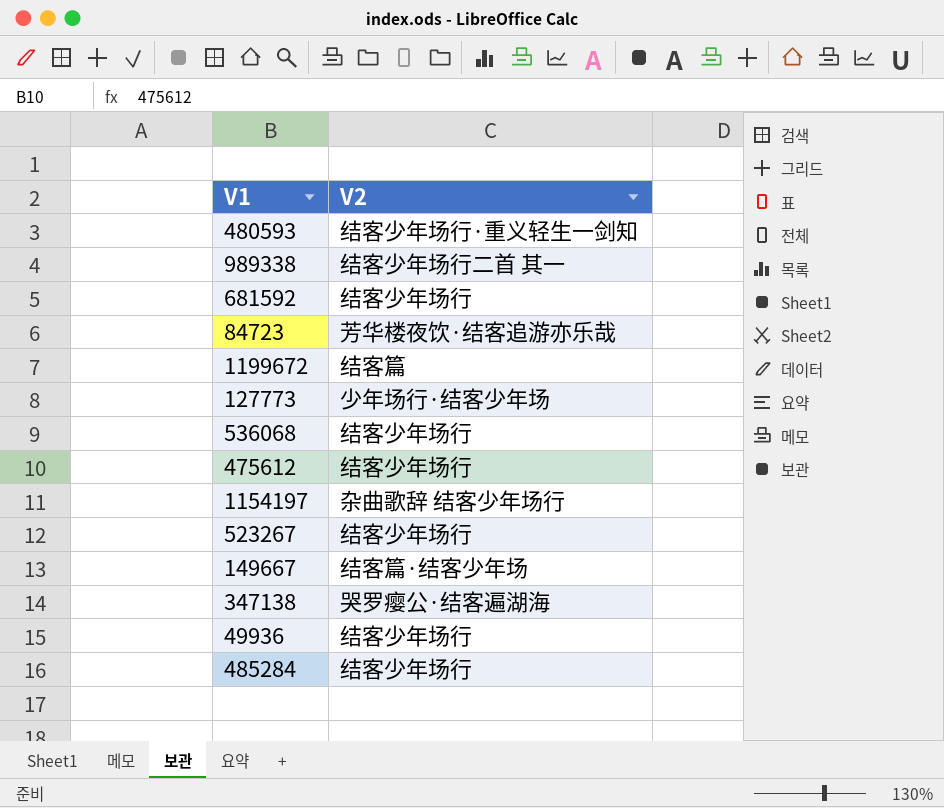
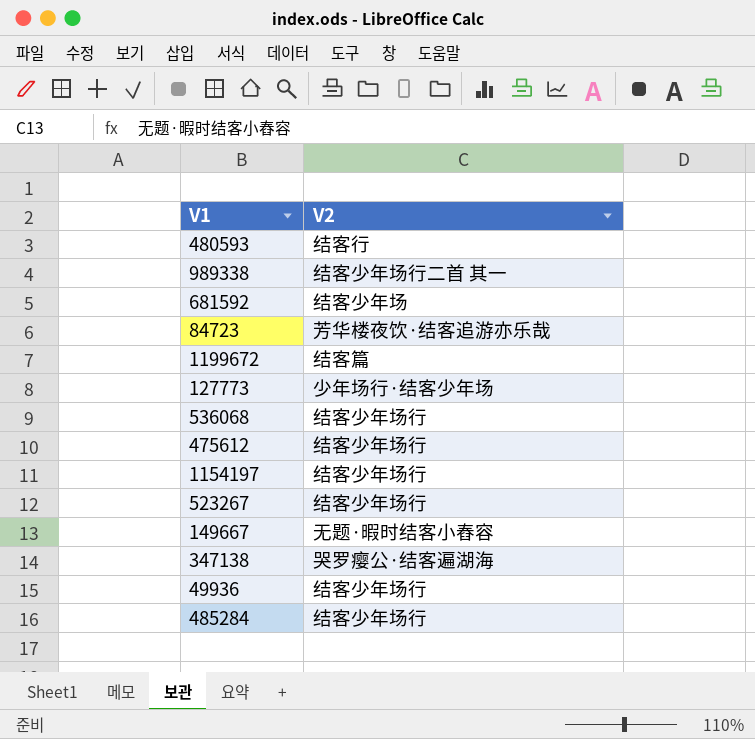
480593 | V2: 结客少年场行·重义轻生一剑知 -> 结客行
681592 | V2: 结客少年场行 -> 结客少年场
1154197 | V2: 杂曲歌辞 结客少年场行 -> 结客少年场行
149667 | V2: 结客篇·结客少年场 -> 无题·暇时结客小舂容

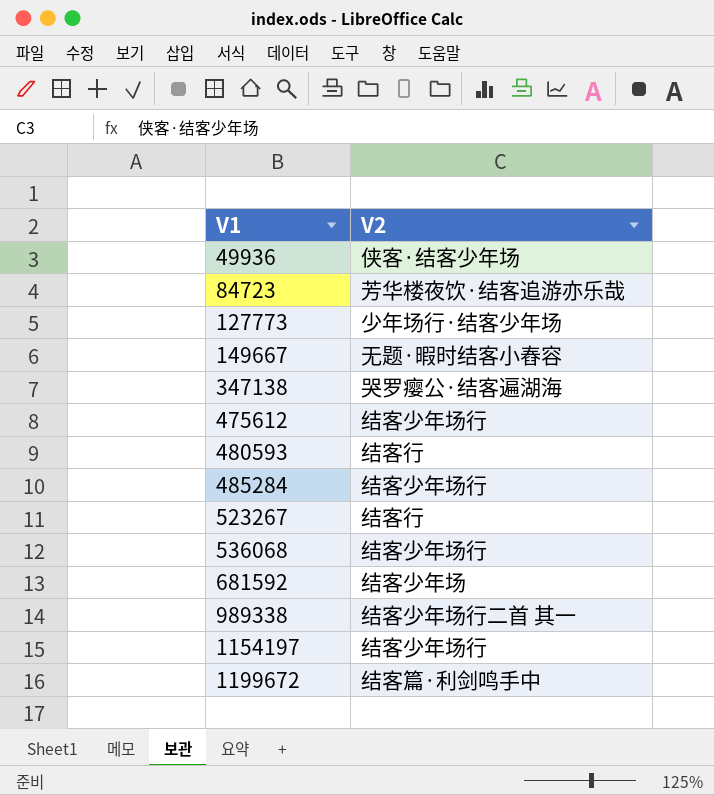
row order: none -> V1 ascending
49936 | V2: 结客少年场行 -> 侠客·结客少年场
523267 | V2: 结客少年场行 -> 结客行
1199672 | V2: 结客篇 -> 结客篇·利剑鸣手中

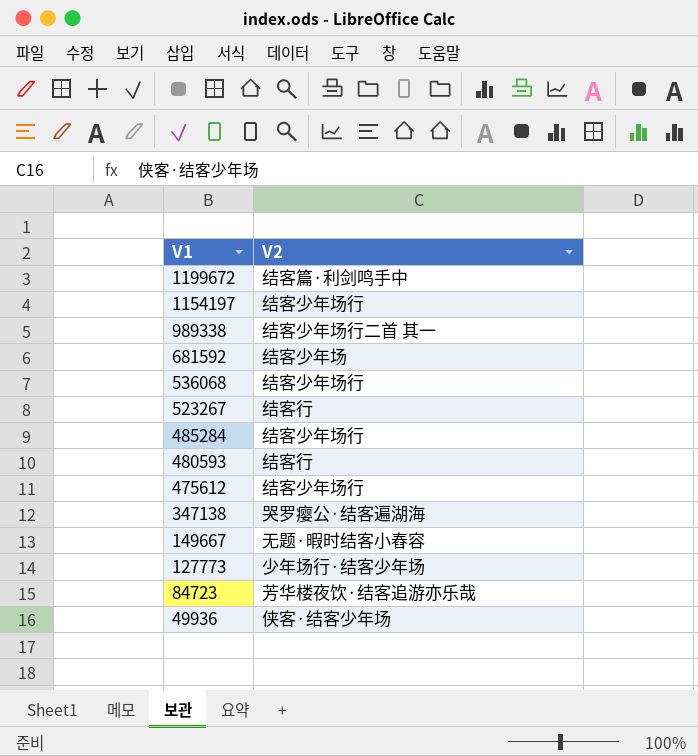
row order: V1 ascending -> V1 descending

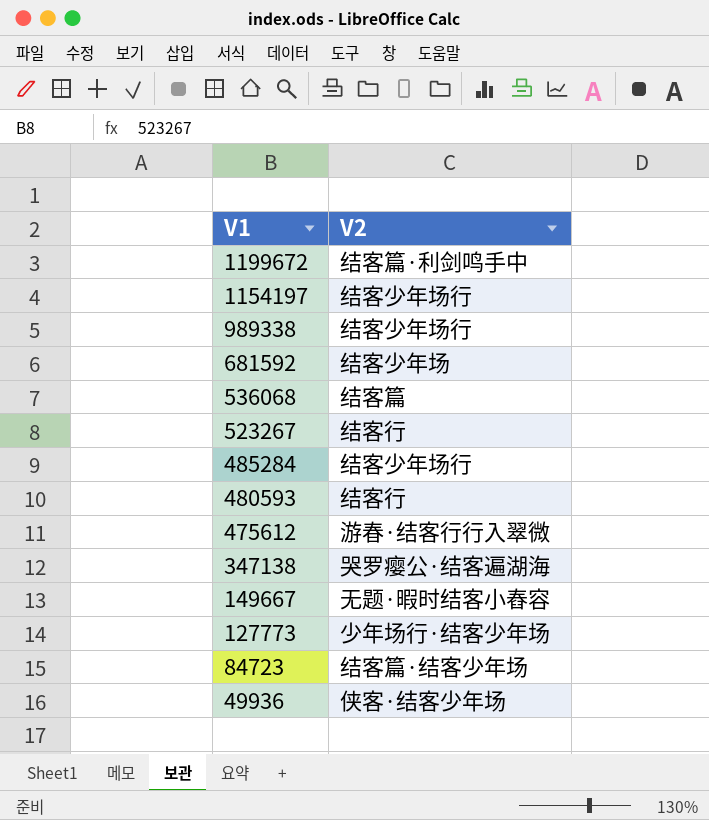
989338 | V2: 结客少年场行二首 其一 -> 结客少年场行
536068 | V2: 结客少年场行 -> 结客篇
475612 | V2: 结客少年场行 -> 游春·结客行行入翠微
84723 | V2: 芳华楼夜饮·结客追游亦乐哉 -> 结客篇·结客少年场

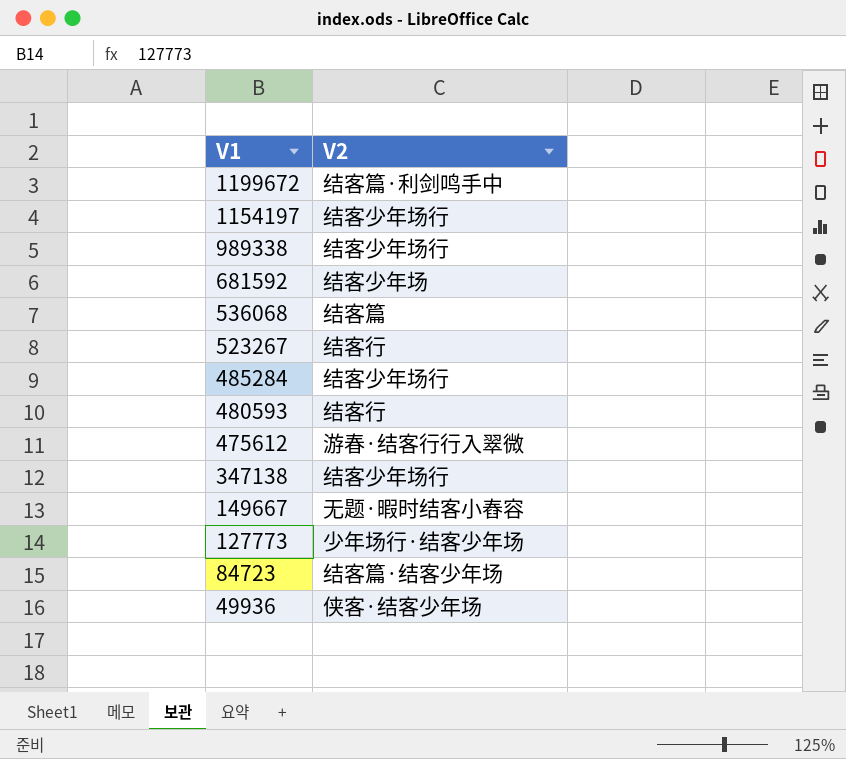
347138 | V2: 哭罗瘿公·结客遍湖海 -> 结客少年场行

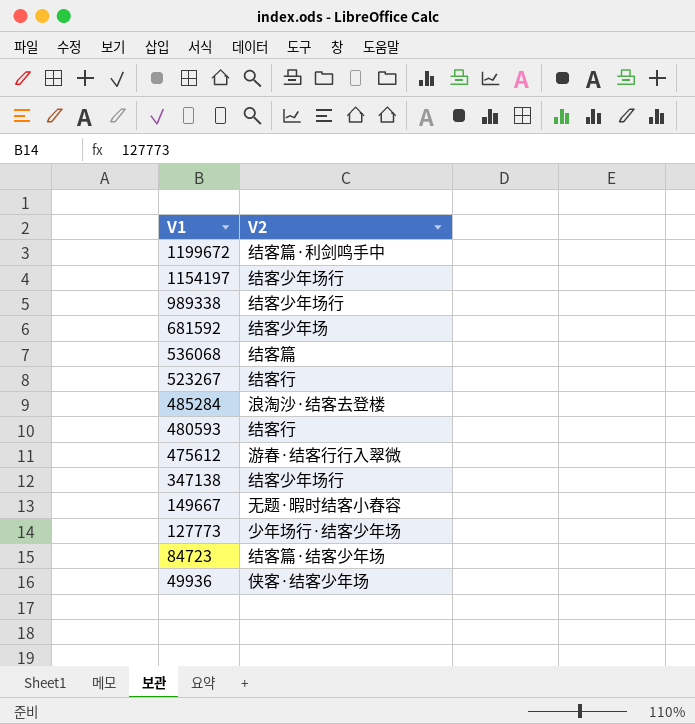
485284 | V2: 结客少年场行 -> 浪淘沙·结客去登楼

